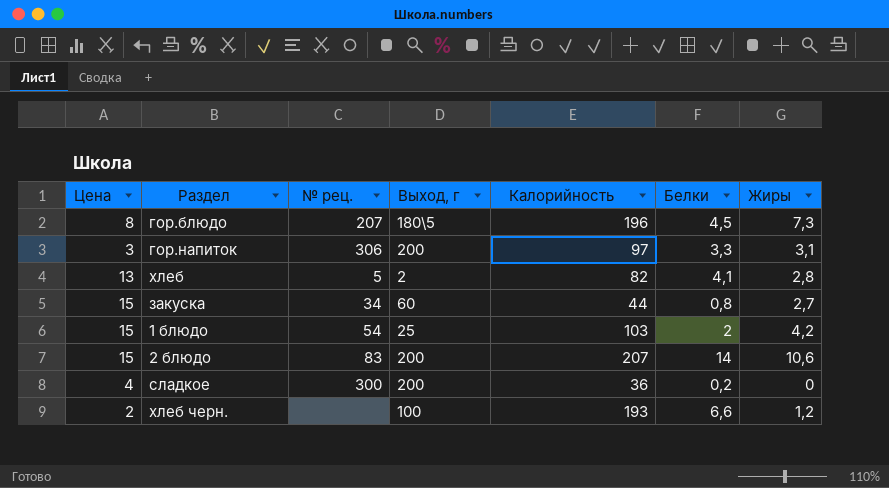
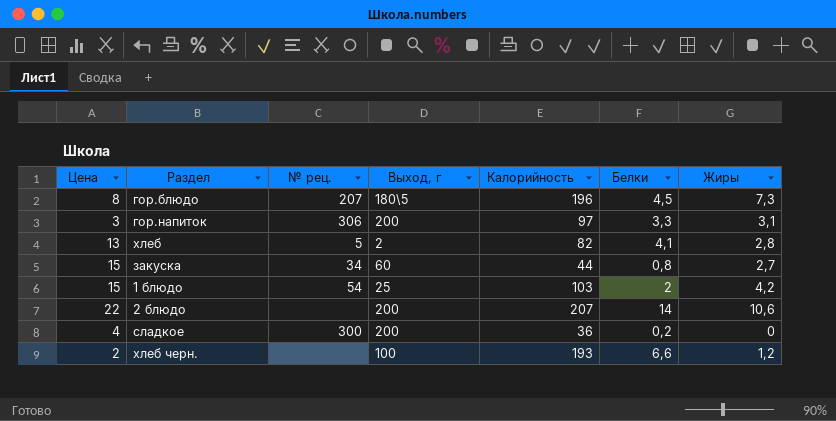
2 блюдо | Цена: 15 -> 22
2 блюдо | № рец.: 83 -> none

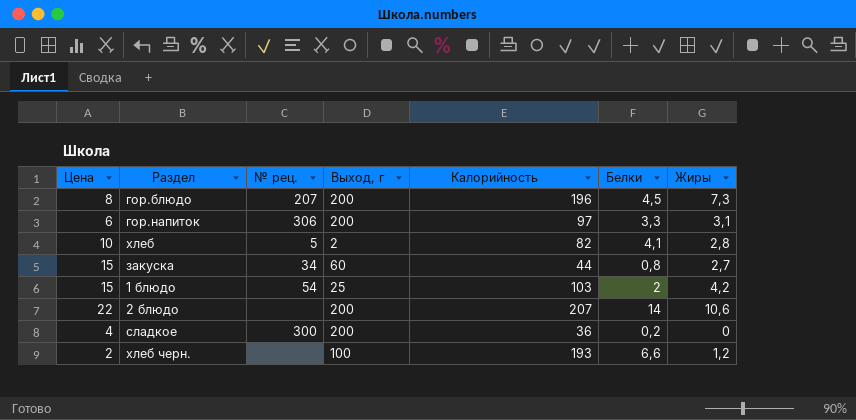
гор.блюдо | Выход, г: 180\5 -> 200
гор.напиток | Цена: 3 -> 6
хлеб | Цена: 13 -> 10

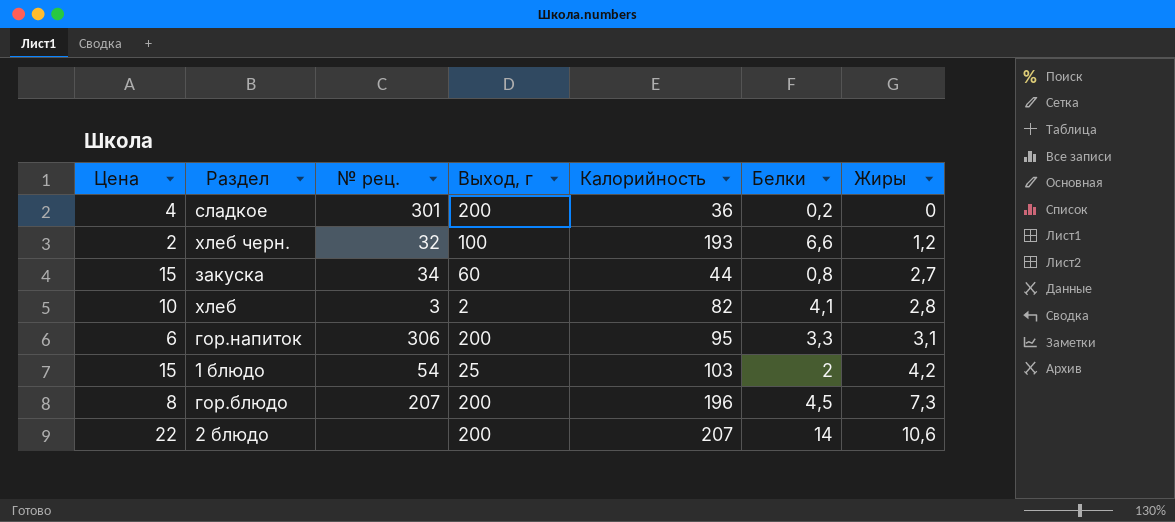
row order: none -> Жиры ascending
сладкое | № рец.: 300 -> 301
хлеб черн. | № рец.: none -> 32
хлеб | № рец.: 5 -> 3
гор.напиток | Калорийность: 97 -> 95

